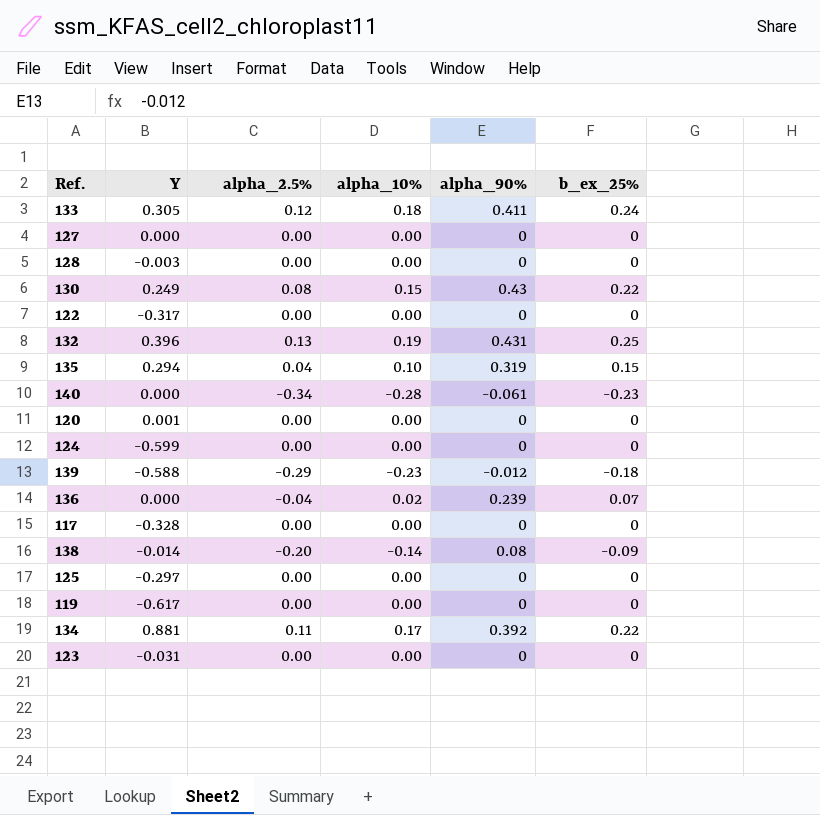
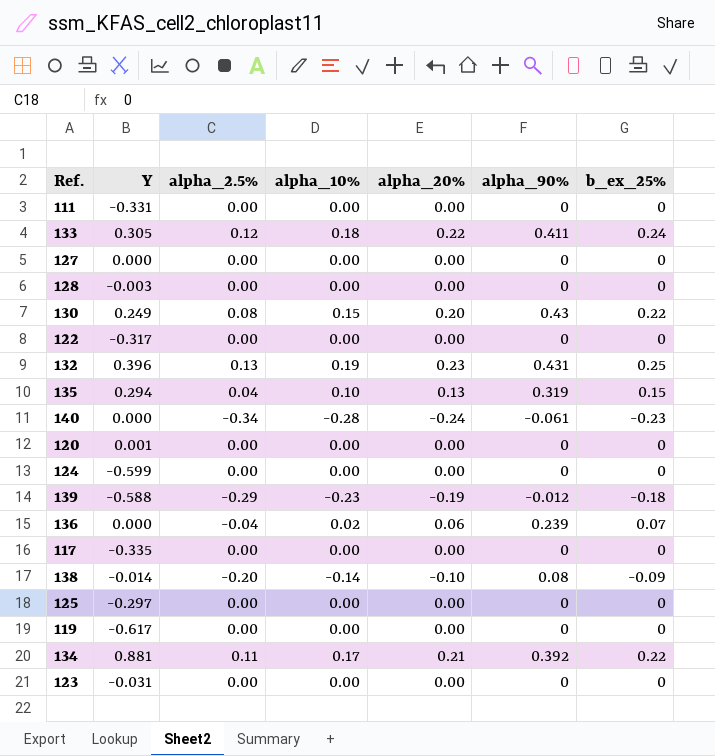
column alpha_20% | position: none -> 5
row 111: none -> -0.331 | 0.00 | 0.00 | 0.00 | 0 | 0
117 | Y: -0.328 -> -0.335

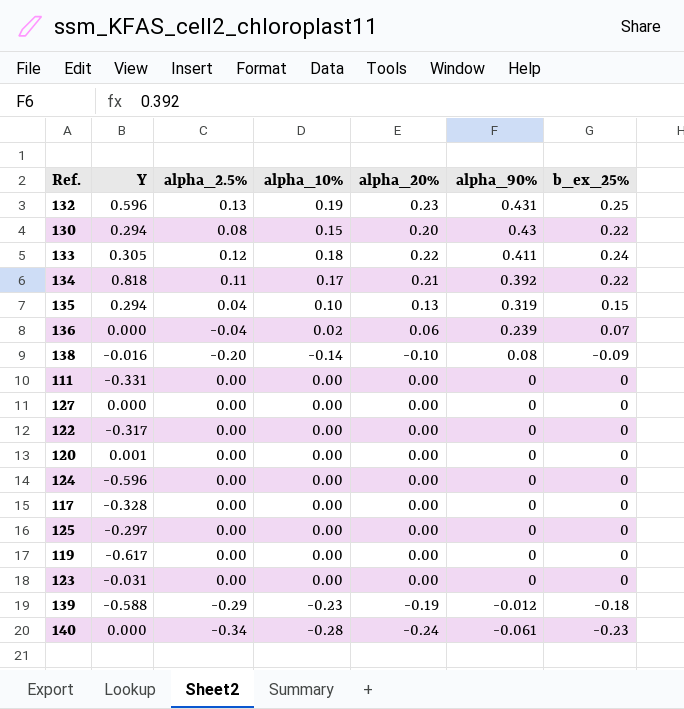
row order: none -> alpha_90% descending
row 128: -0.003 | 0.00 | 0.00 | 0.00 | 0 | 0 -> none
132 | Y: 0.396 -> 0.596
130 | Y: 0.249 -> 0.294
134 | Y: 0.881 -> 0.818
138 | Y: -0.014 -> -0.016
124 | Y: -0.599 -> -0.596
117 | Y: -0.335 -> -0.328

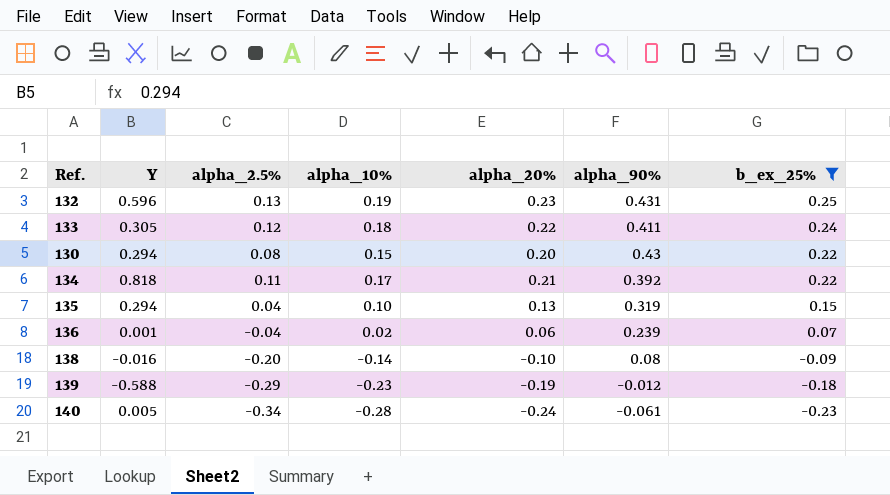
filter: none -> b_ex_25% != 0
row order: alpha_90% descending -> b_ex_25% descending
136 | Y: 0.000 -> 0.001
140 | Y: 0.000 -> 0.005

